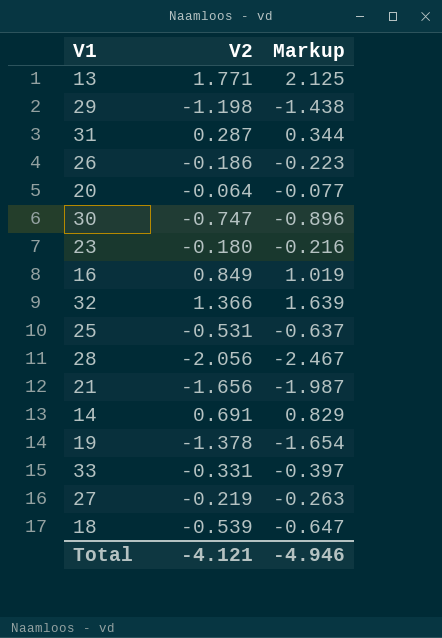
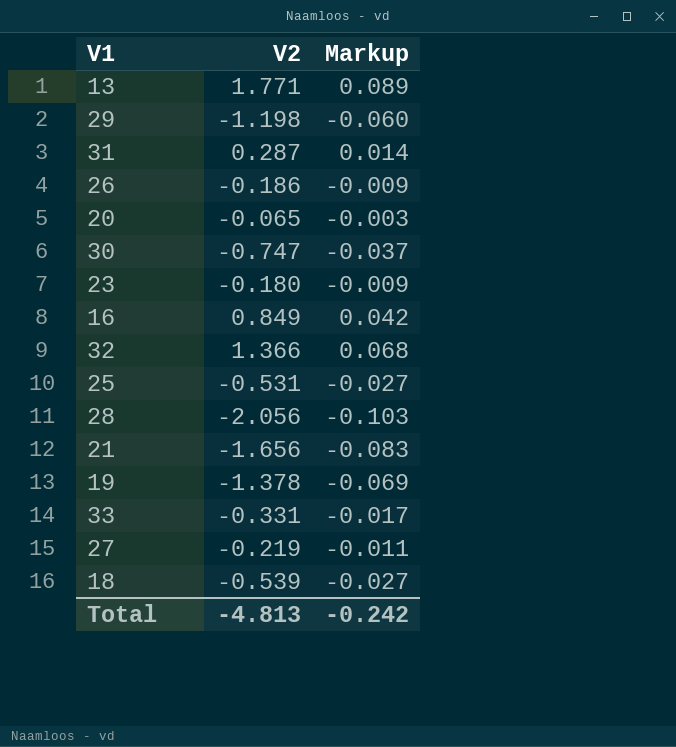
column Markup | formula: [V2] * 1.2 -> [V2] * 0.05
row 14: 0.691 | 0.829 -> none
20 | V2: -0.064 -> -0.065
Total | V2: -4.121 -> -4.813
Total | Markup: -4.946 -> -0.242

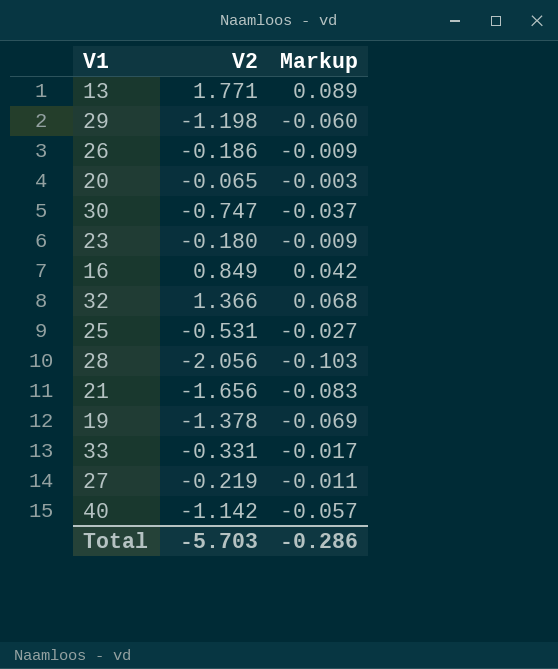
row 31: 0.287 | 0.014 -> none
row 18: -0.539 | -0.027 -> none
row 40: none -> -1.142 | -0.057
Total | V2: -4.813 -> -5.703
Total | Markup: -0.242 -> -0.286

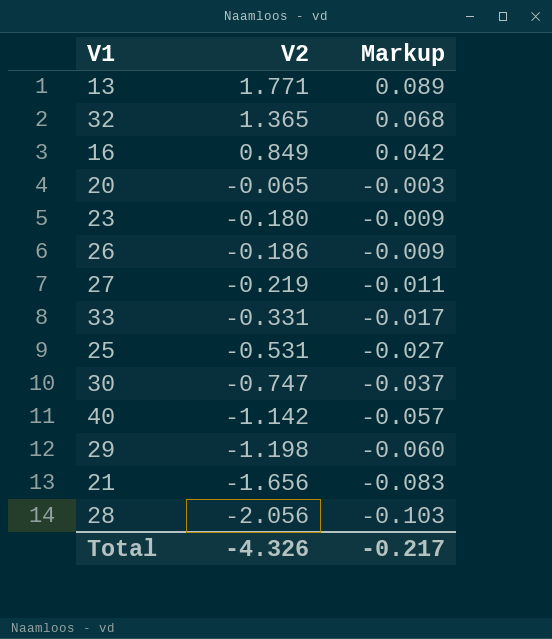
row order: none -> V2 descending
row 19: -1.378 | -0.069 -> none
32 | V2: 1.366 -> 1.365
Total | V2: -5.703 -> -4.326
Total | Markup: -0.286 -> -0.217

